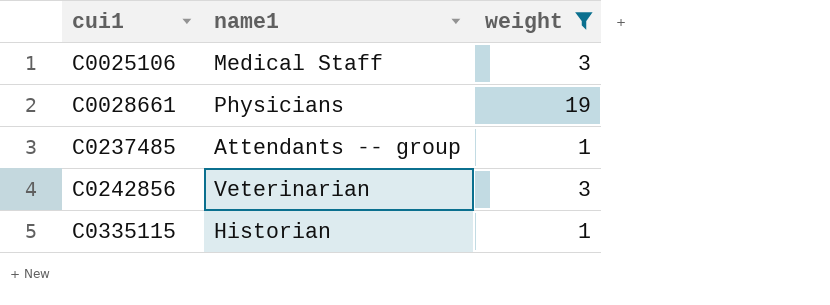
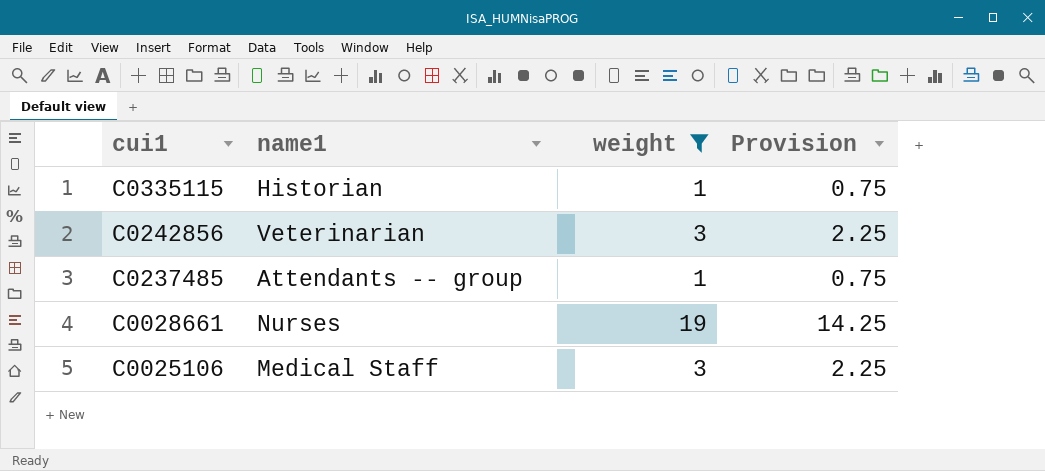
row order: cui1 ascending -> cui1 descending
column Provision | formula: none -> [weight] * 0.75
C0028661 | name1: Physicians -> Nurses

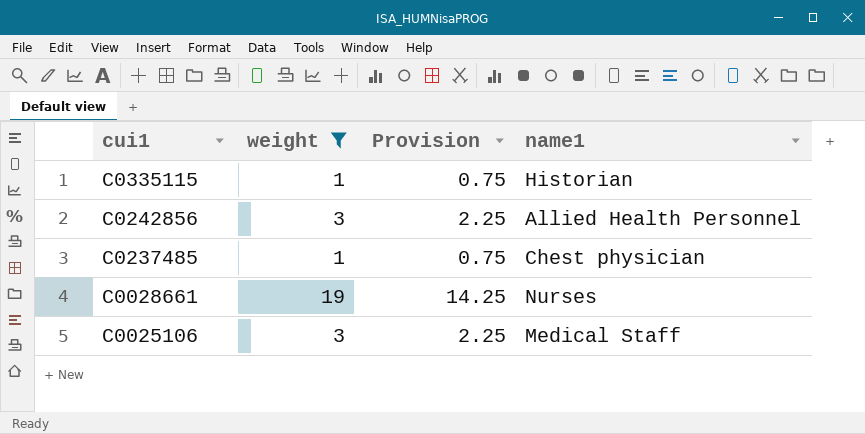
column name1 | position: 2 -> 4
C0242856 | name1: Veterinarian -> Allied Health Personnel
C0237485 | name1: Attendants -- group -> Chest physician

